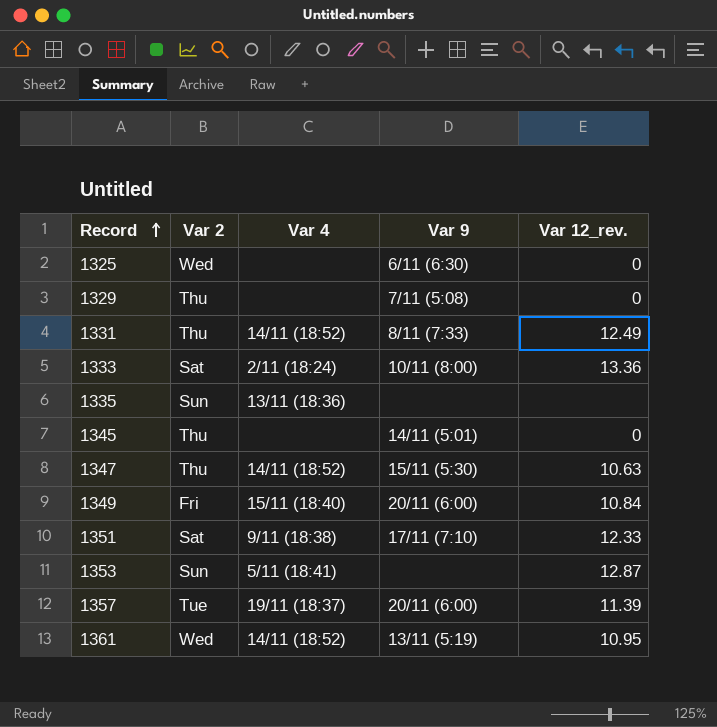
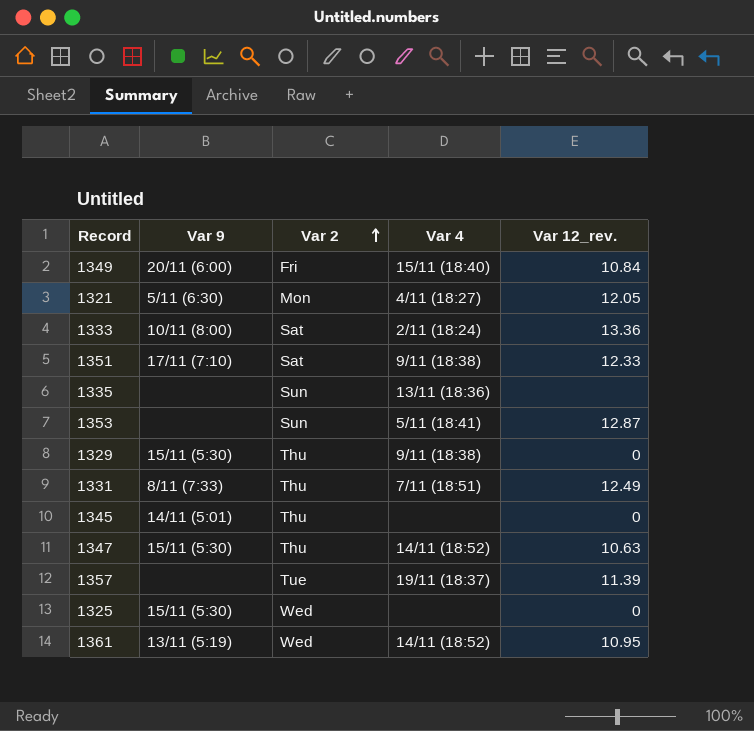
row order: Record ascending -> Var 2 ascending
column Var 9 | position: 4 -> 2
row 1321: none -> 5/11 (6:30) | Mon | 4/11 (18:27) | 12.05
1329 | Var 9: 7/11 (5:08) -> 15/11 (5:30)
1329 | Var 4: none -> 9/11 (18:38)
1331 | Var 4: 14/11 (18:52) -> 7/11 (18:51)
1357 | Var 9: 20/11 (6:00) -> none
1325 | Var 9: 6/11 (6:30) -> 15/11 (5:30)

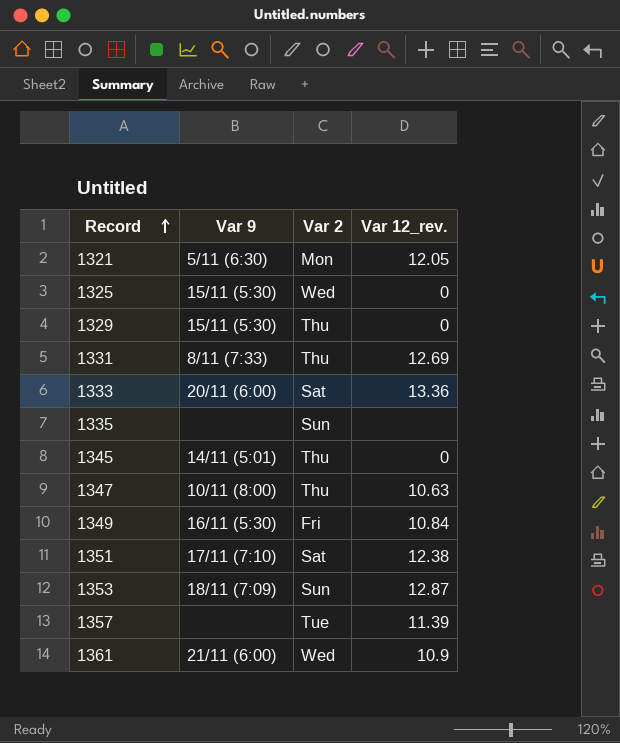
row order: Var 2 ascending -> Record ascending
column Var 4 | position: 4 -> none
1331 | Var 12_rev.: 12.49 -> 12.69
1333 | Var 9: 10/11 (8:00) -> 20/11 (6:00)
1347 | Var 9: 15/11 (5:30) -> 10/11 (8:00)
1349 | Var 9: 20/11 (6:00) -> 16/11 (5:30)
1351 | Var 12_rev.: 12.33 -> 12.38
1353 | Var 9: none -> 18/11 (7:09)
1361 | Var 9: 13/11 (5:19) -> 21/11 (6:00)
1361 | Var 12_rev.: 10.95 -> 10.9

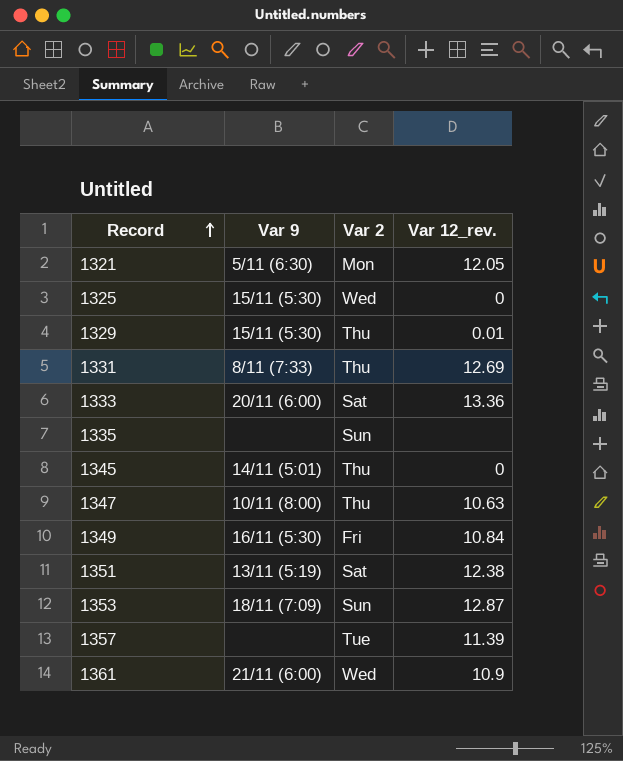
1329 | Var 12_rev.: 0 -> 0.01
1351 | Var 9: 17/11 (7:10) -> 13/11 (5:19)

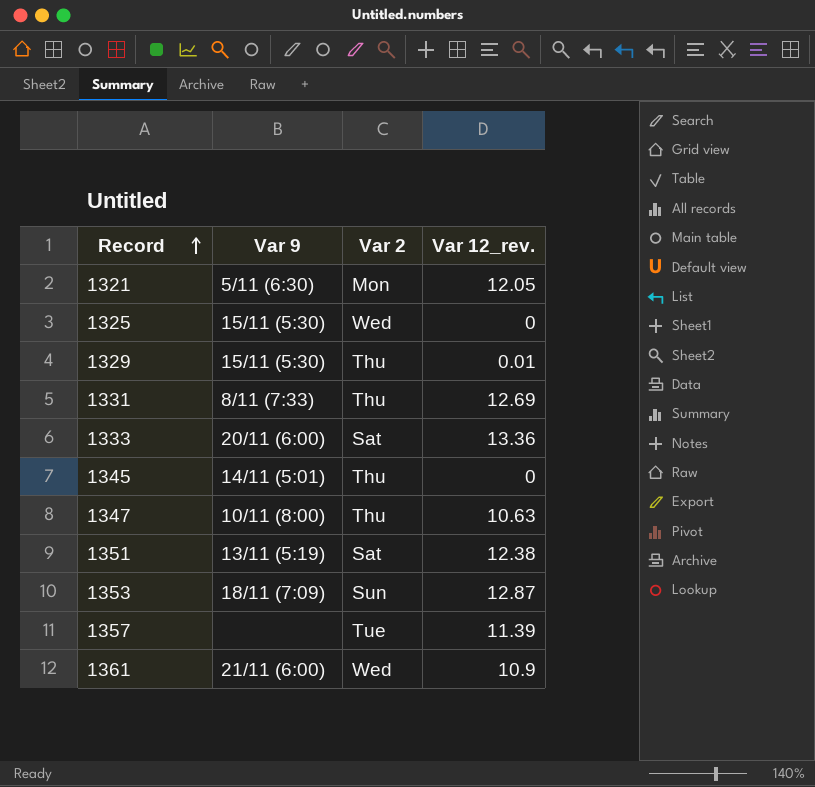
row 1335: none | Sun | none -> none
row 1349: 16/11 (5:30) | Fri | 10.84 -> none

